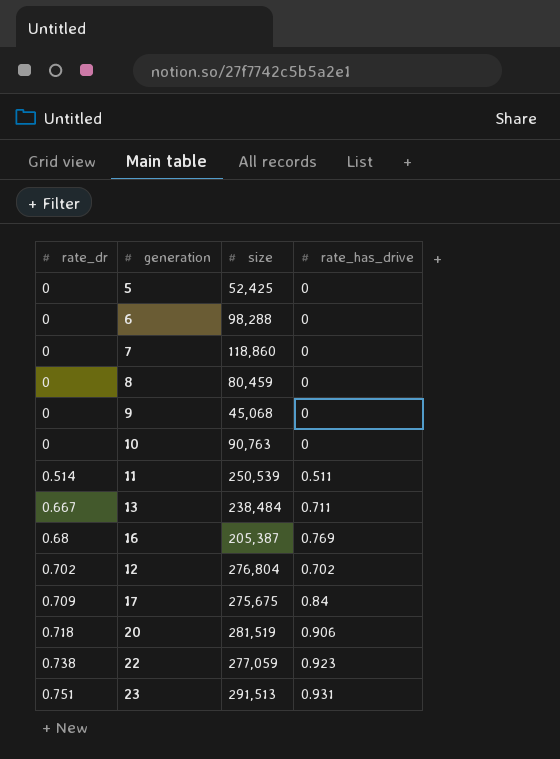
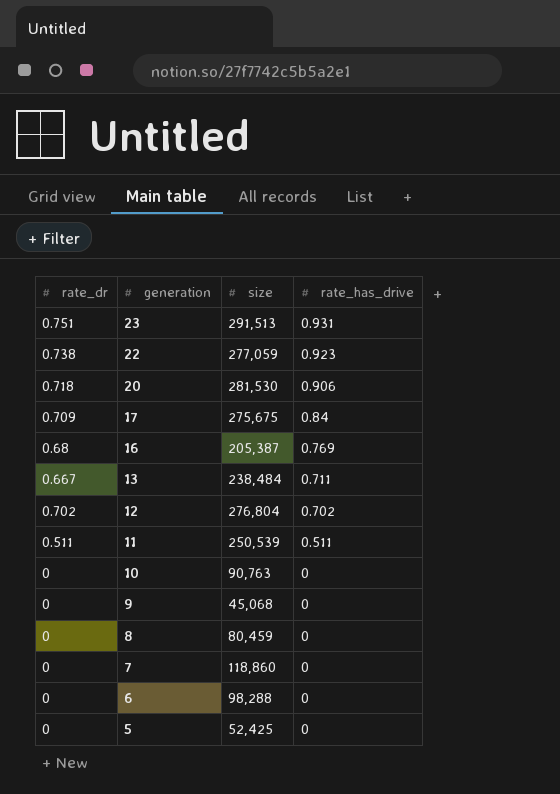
row order: rate_dr ascending -> generation descending
20 | size: 281,519 -> 281,530
11 | rate_dr: 0.514 -> 0.511

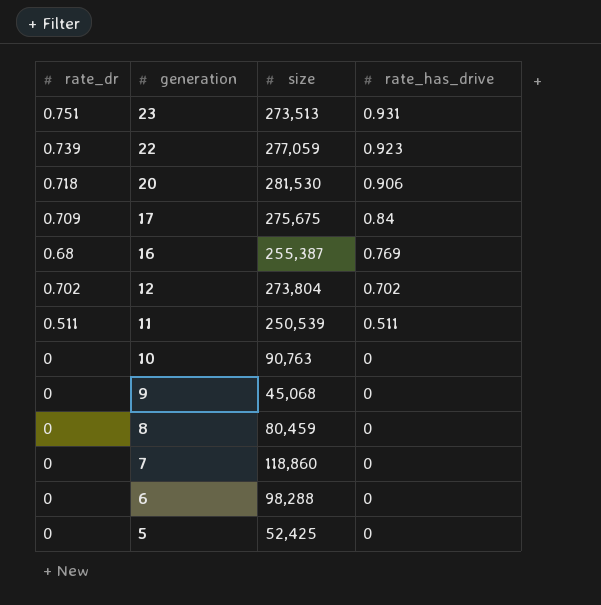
row 13: 0.667 | 238,484 | 0.711 -> none
23 | size: 291,513 -> 273,513
22 | rate_dr: 0.738 -> 0.739
16 | size: 205,387 -> 255,387
12 | size: 276,804 -> 273,804

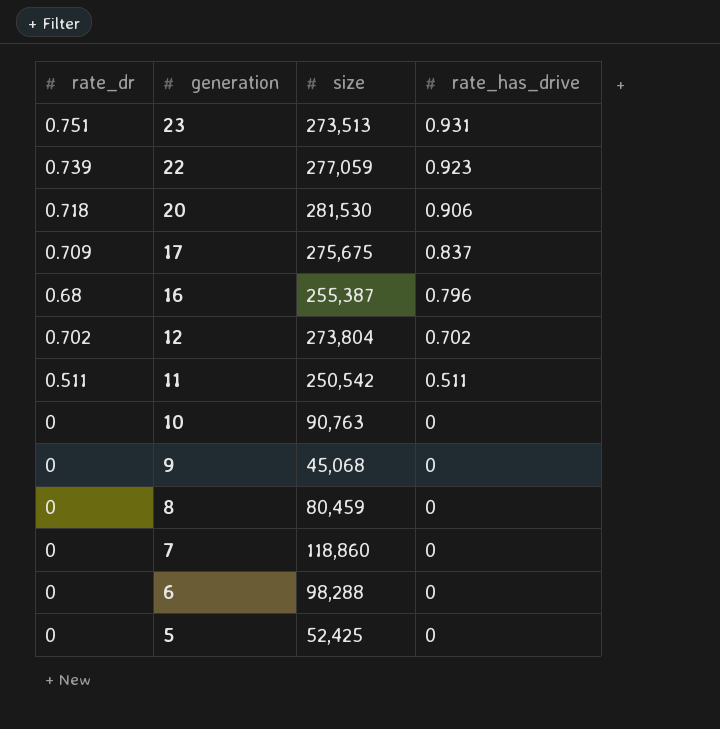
17 | rate_has_drive: 0.84 -> 0.837
16 | rate_has_drive: 0.769 -> 0.796
11 | size: 250,539 -> 250,542

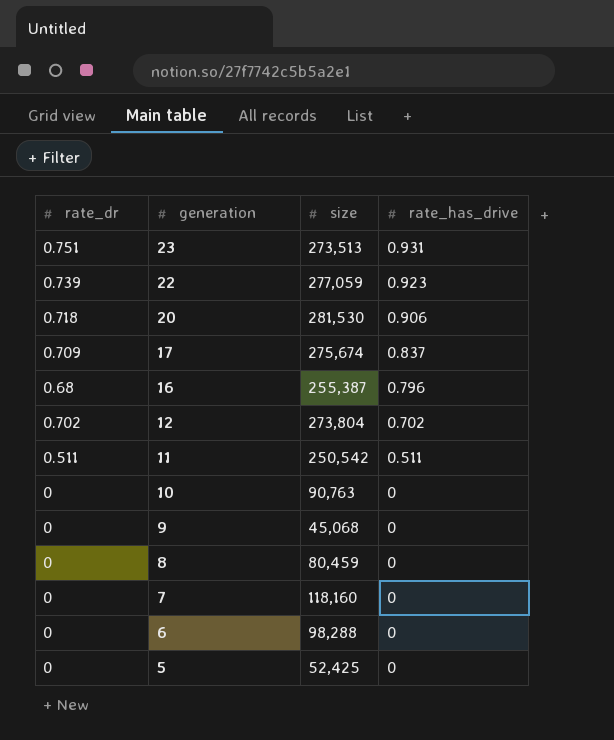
17 | size: 275,675 -> 275,674
7 | size: 118,860 -> 118,160

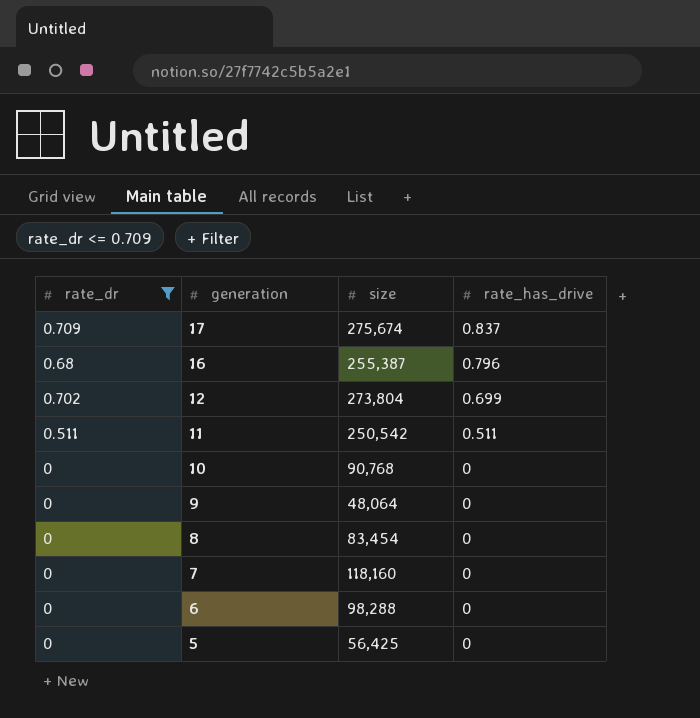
filter: none -> rate_dr <= 0.709
12 | rate_has_drive: 0.702 -> 0.699
10 | size: 90,763 -> 90,768
9 | size: 45,068 -> 48,064
8 | size: 80,459 -> 83,454
5 | size: 52,425 -> 56,425

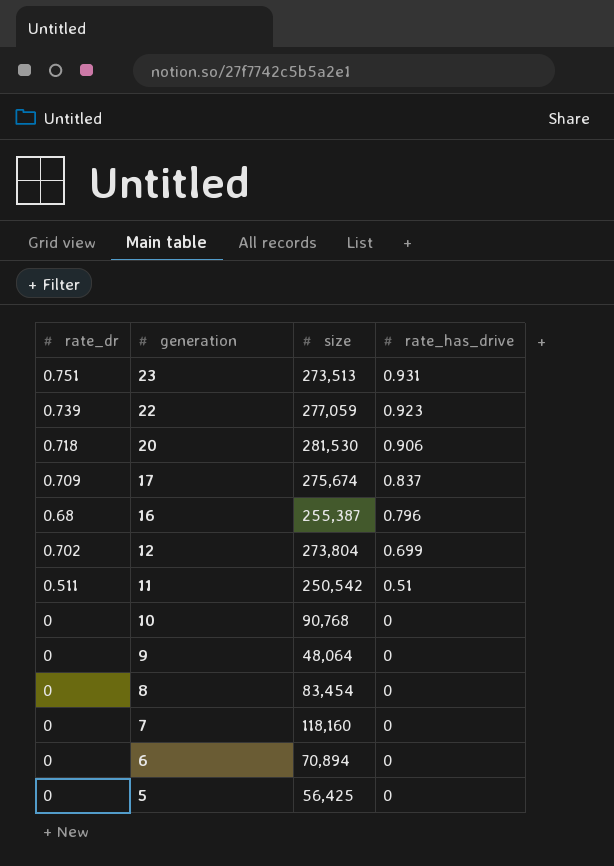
filter: rate_dr <= 0.709 -> none
11 | rate_has_drive: 0.511 -> 0.51
6 | size: 98,288 -> 70,894

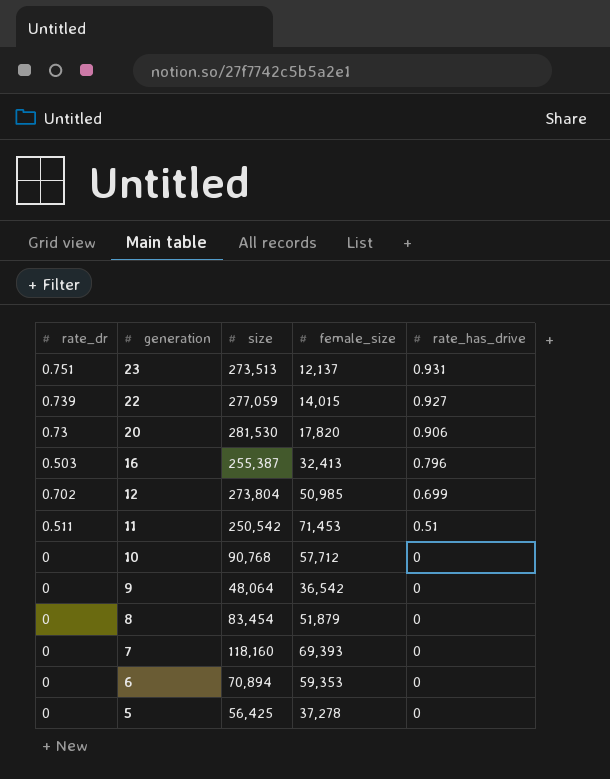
column female_size | position: none -> 4
row 17: 0.709 | 275,674 | 0.837 -> none
22 | rate_has_drive: 0.923 -> 0.927
20 | rate_dr: 0.718 -> 0.73
16 | rate_dr: 0.68 -> 0.503

